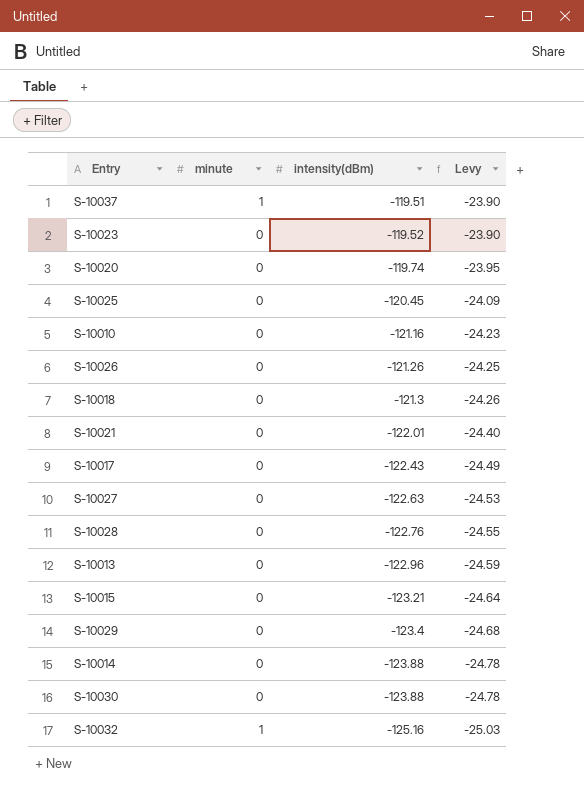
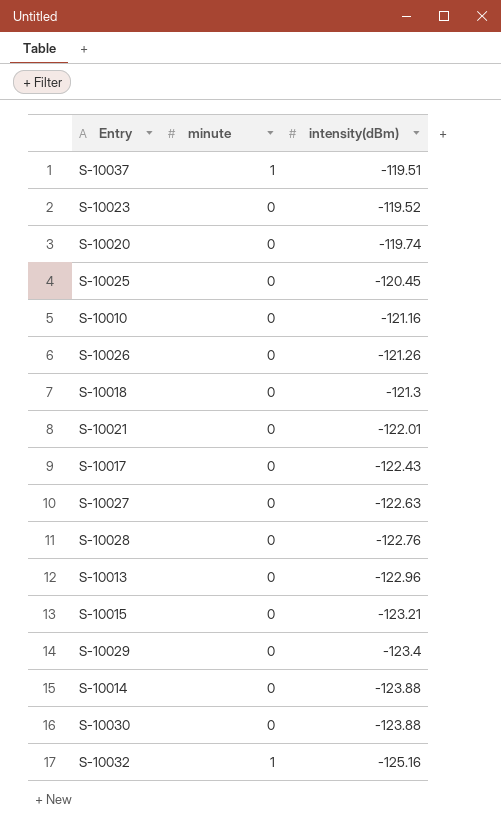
column Levy | formula: [intensity(dBm)] * 0.2 -> none

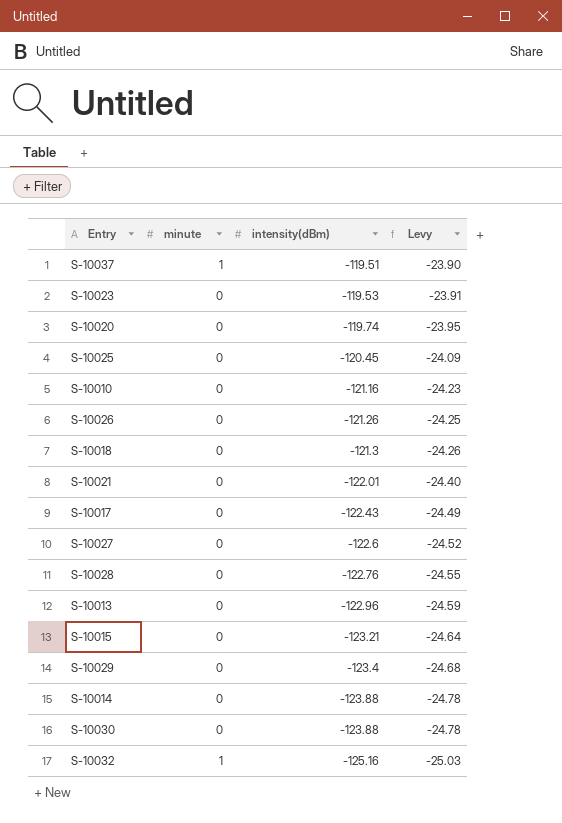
column Levy | formula: none -> [intensity(dBm)] * 0.2
S-10023 | intensity(dBm): -119.52 -> -119.53
S-10027 | intensity(dBm): -122.63 -> -122.6

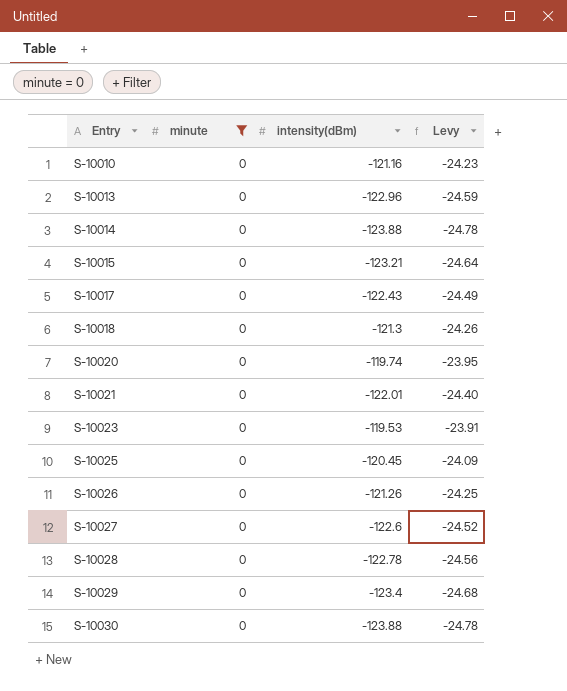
filter: none -> minute = 0
row order: intensity(dBm) descending -> Entry ascending
S-10028 | intensity(dBm): -122.76 -> -122.78
S-10028 | Levy: -24.55 -> -24.56

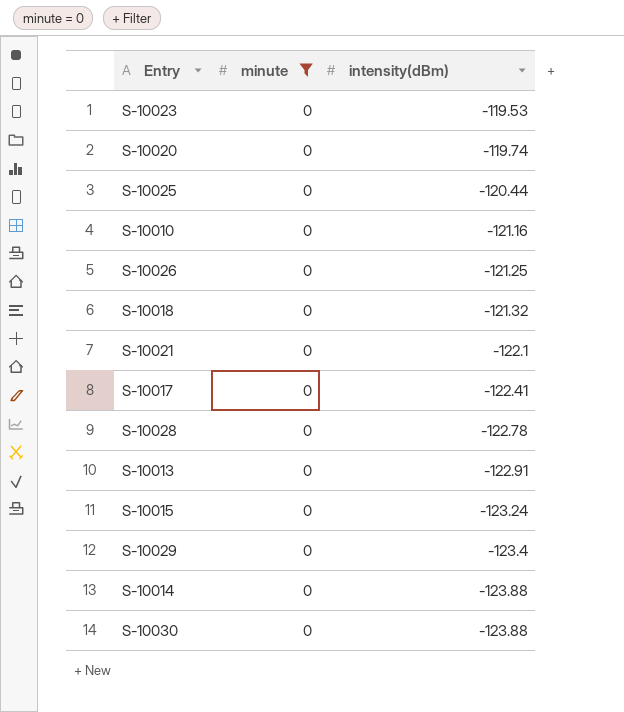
row order: Entry ascending -> intensity(dBm) descending
column Levy | formula: [intensity(dBm)] * 0.2 -> none
row S-10027: 0 | -122.6 | -24.52 -> none
S-10025 | intensity(dBm): -120.45 -> -120.44
S-10026 | intensity(dBm): -121.26 -> -121.25
S-10018 | intensity(dBm): -121.3 -> -121.32
S-10021 | intensity(dBm): -122.01 -> -122.1
S-10017 | intensity(dBm): -122.43 -> -122.41
S-10013 | intensity(dBm): -122.96 -> -122.91
S-10015 | intensity(dBm): -123.21 -> -123.24

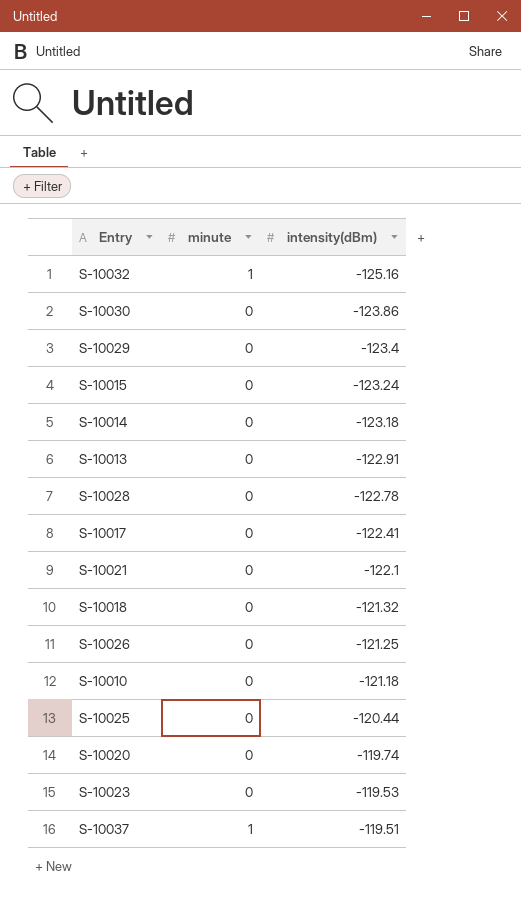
filter: minute = 0 -> none
row order: intensity(dBm) descending -> intensity(dBm) ascending
S-10030 | intensity(dBm): -123.88 -> -123.86
S-10014 | intensity(dBm): -123.88 -> -123.18
S-10010 | intensity(dBm): -121.16 -> -121.18

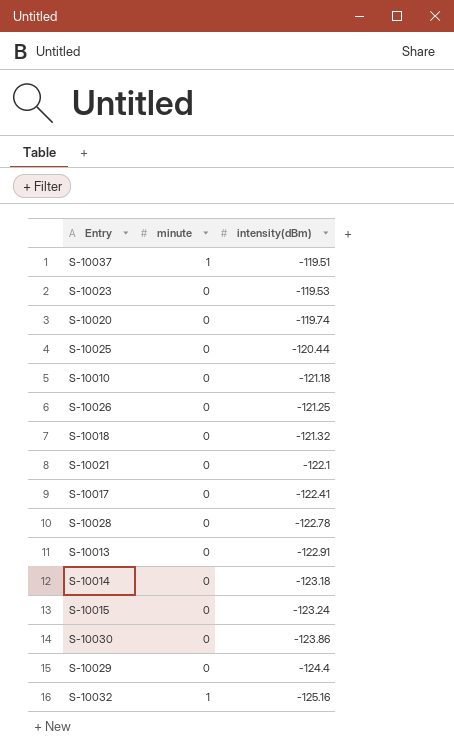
row order: intensity(dBm) ascending -> intensity(dBm) descending
S-10029 | intensity(dBm): -123.4 -> -124.4

